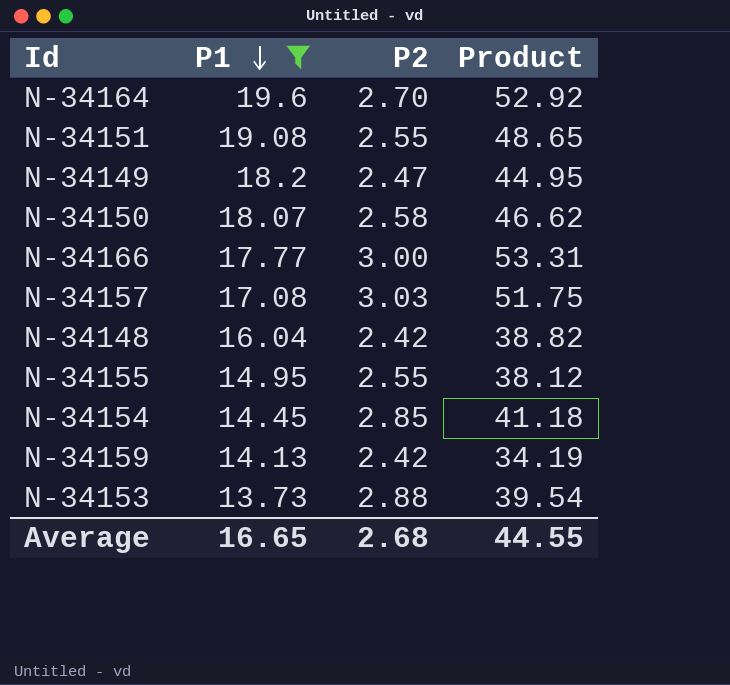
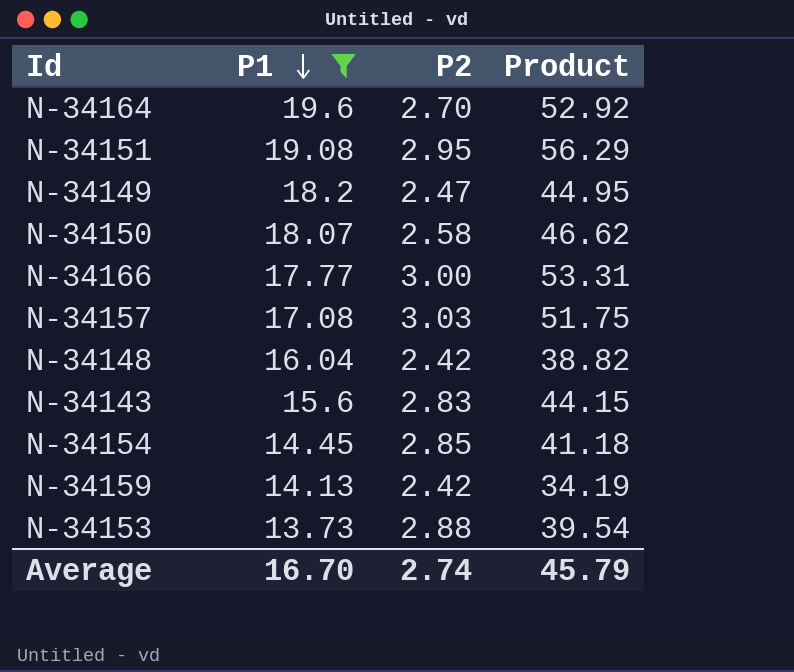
row N-34155: 14.95 | 2.55 | 38.12 -> none
N-34151 | P2: 2.55 -> 2.95
N-34151 | Product: 48.65 -> 56.29
row N-34143: none -> 15.6 | 2.83 | 44.15
Average | P1: 16.65 -> 16.70
Average | P2: 2.68 -> 2.74
Average | Product: 44.55 -> 45.79

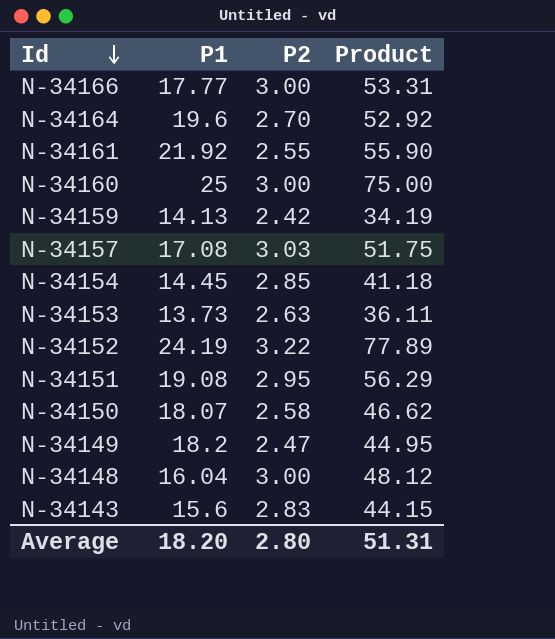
filter: P1 <= 19.6 -> none
row order: P1 descending -> Id descending
N-34153 | P2: 2.88 -> 2.63
N-34153 | Product: 39.54 -> 36.11
N-34148 | P2: 2.42 -> 3.00
N-34148 | Product: 38.82 -> 48.12
Average | P1: 16.70 -> 18.20
Average | P2: 2.74 -> 2.80
Average | Product: 45.79 -> 51.31

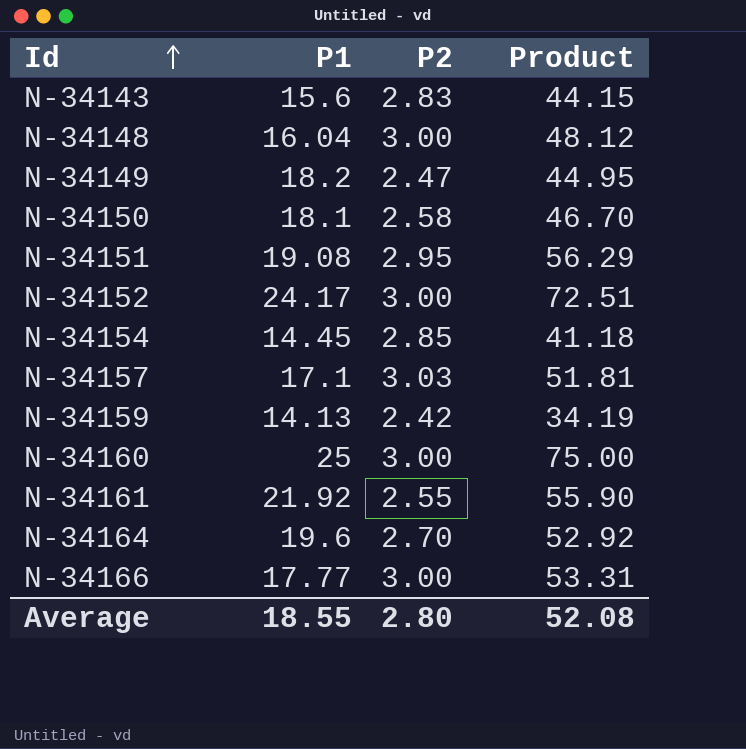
row order: Id descending -> Id ascending
row N-34153: 13.73 | 2.63 | 36.11 -> none
N-34150 | P1: 18.07 -> 18.1
N-34150 | Product: 46.62 -> 46.70
N-34152 | P1: 24.19 -> 24.17
N-34152 | P2: 3.22 -> 3.00
N-34152 | Product: 77.89 -> 72.51
N-34157 | P1: 17.08 -> 17.1
N-34157 | Product: 51.75 -> 51.81
Average | P1: 18.20 -> 18.55
Average | Product: 51.31 -> 52.08

